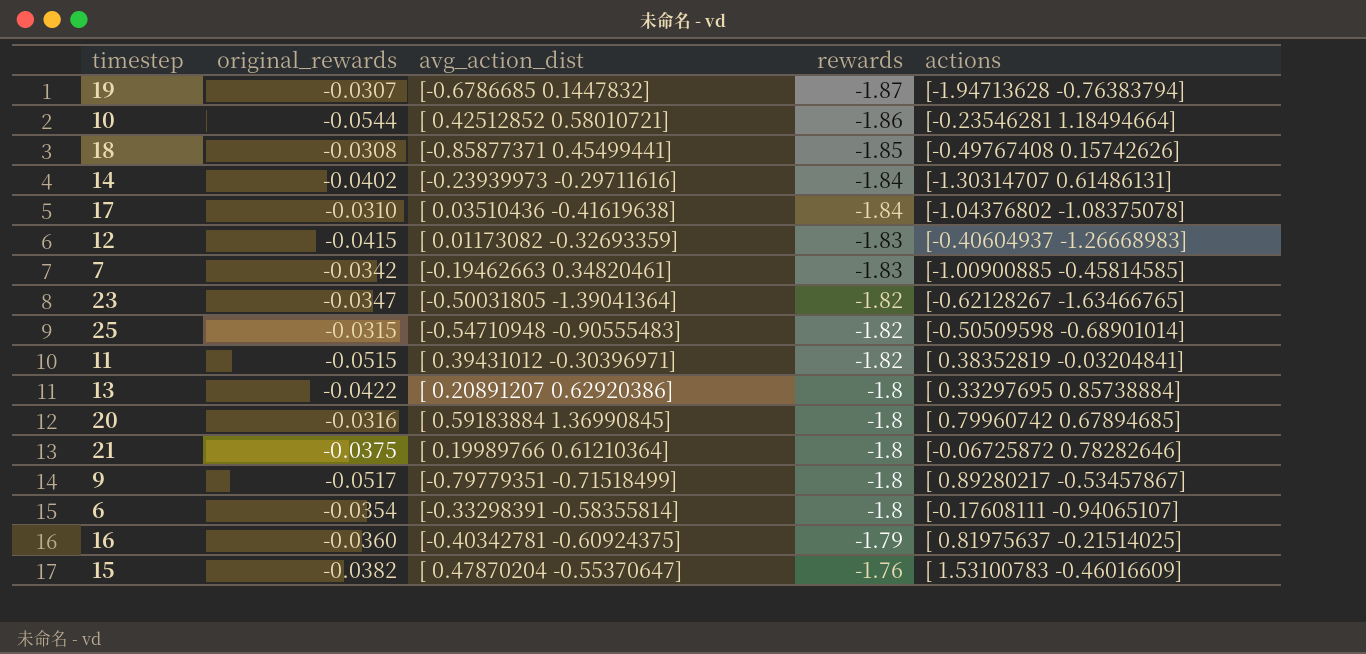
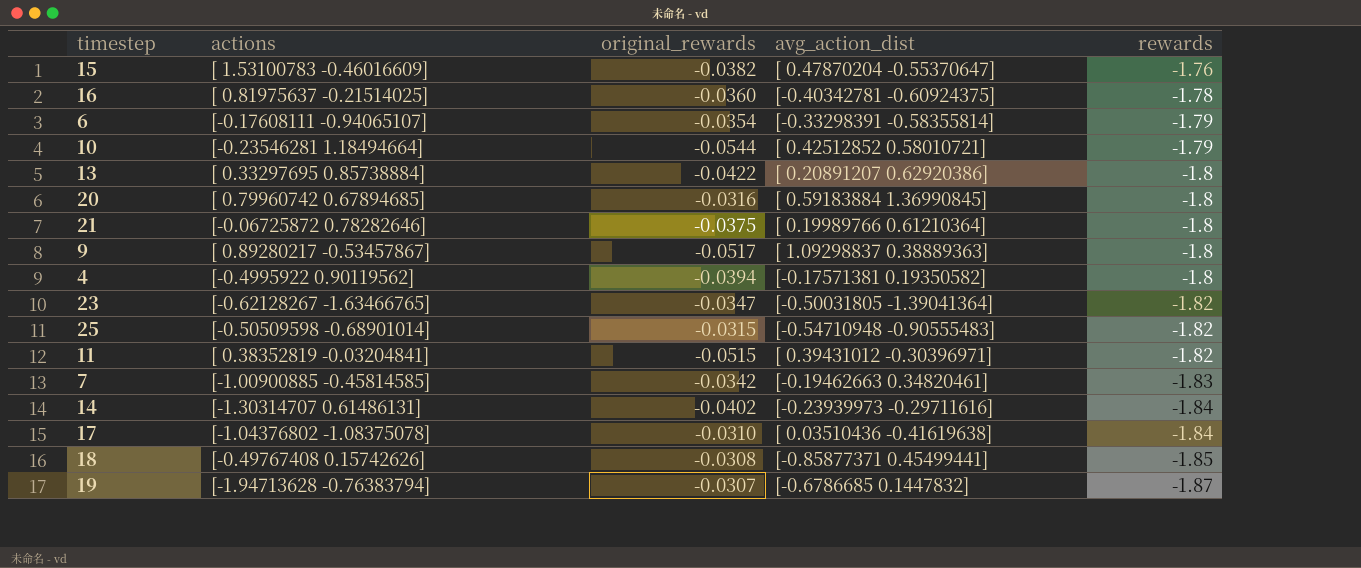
row order: rewards ascending -> rewards descending
column actions | position: 5 -> 2
row 12: -0.0415 | [ 0.01173082 -0.32693359] | -1.83 | [-0.40604937 -1.26668983] -> none
16 | rewards: -1.79 -> -1.78
6 | rewards: -1.8 -> -1.79
10 | rewards: -1.86 -> -1.79
9 | avg_action_dist: [-0.79779351 -0.71518499] -> [ 1.09298837 0.38889363]
row 4: none -> [-0.4995922 0.90119562] | -0.0394 | [-0.17571381 0.19350582] | -1.8

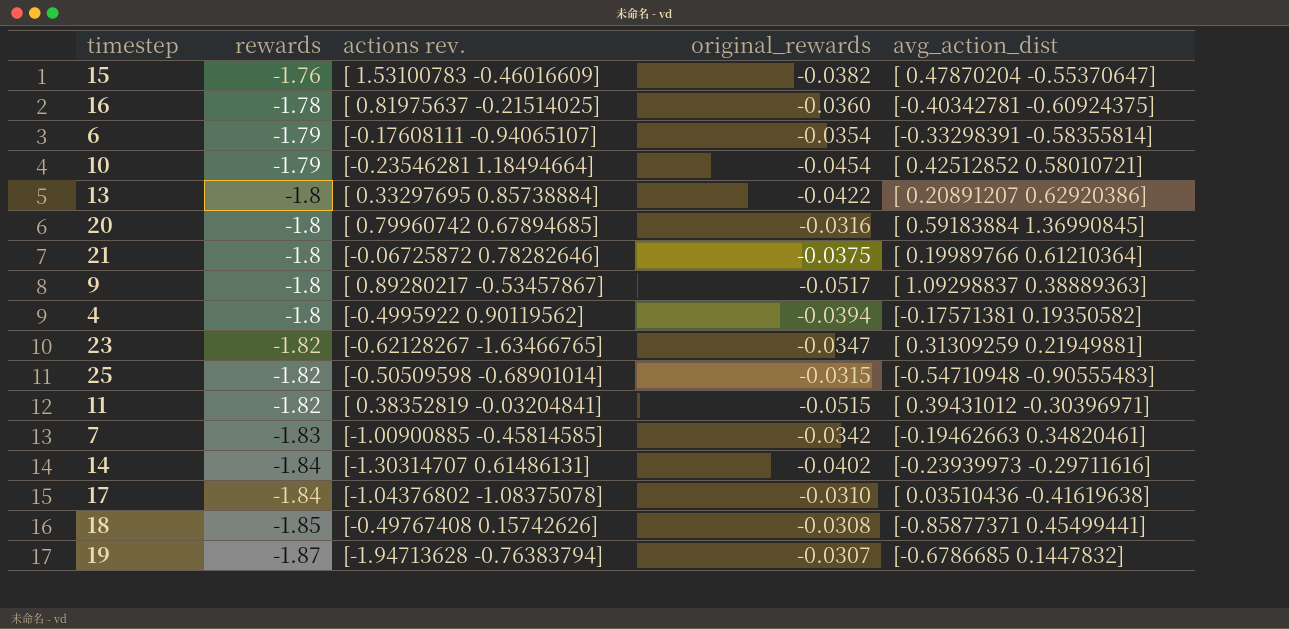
column rewards | position: 5 -> 2
column name: actions -> actions rev.
10 | original_rewards: -0.0544 -> -0.0454
23 | avg_action_dist: [-0.50031805 -1.39041364] -> [ 0.31309259 0.21949881]

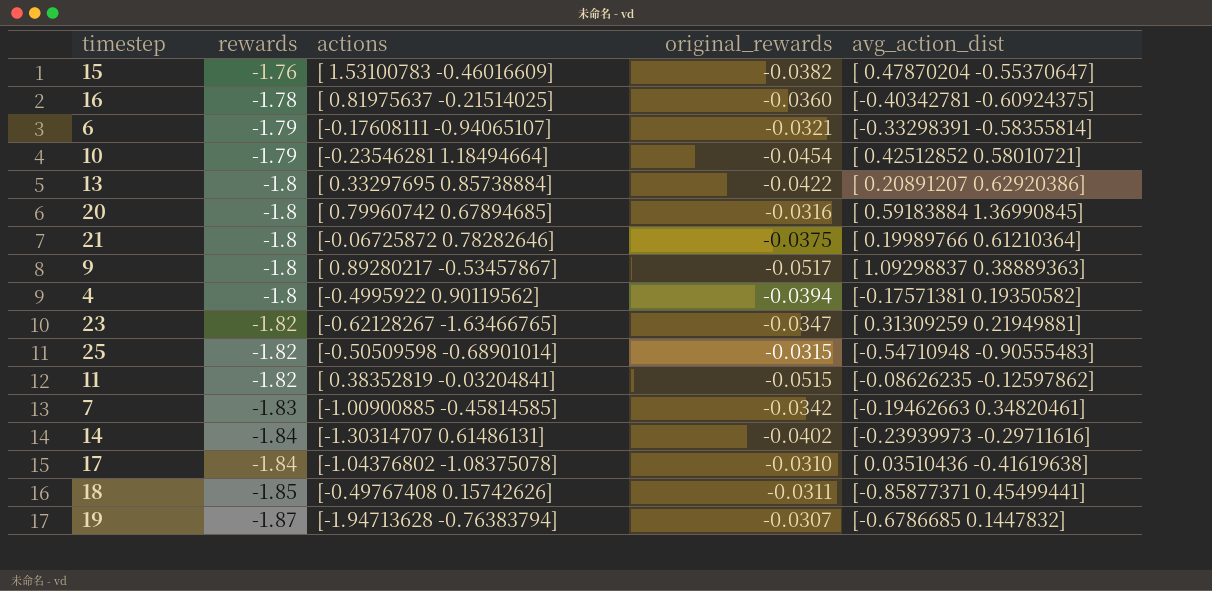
column name: actions rev. -> actions
6 | original_rewards: -0.0354 -> -0.0321
11 | avg_action_dist: [ 0.39431012 -0.30396971] -> [-0.08626235 -0.12597862]
18 | original_rewards: -0.0308 -> -0.0311

